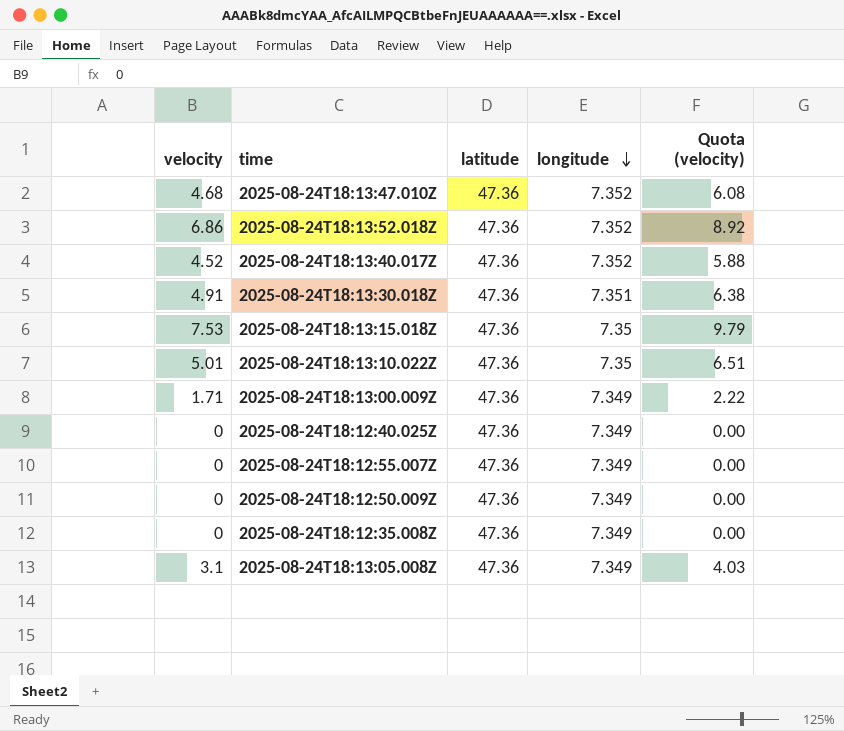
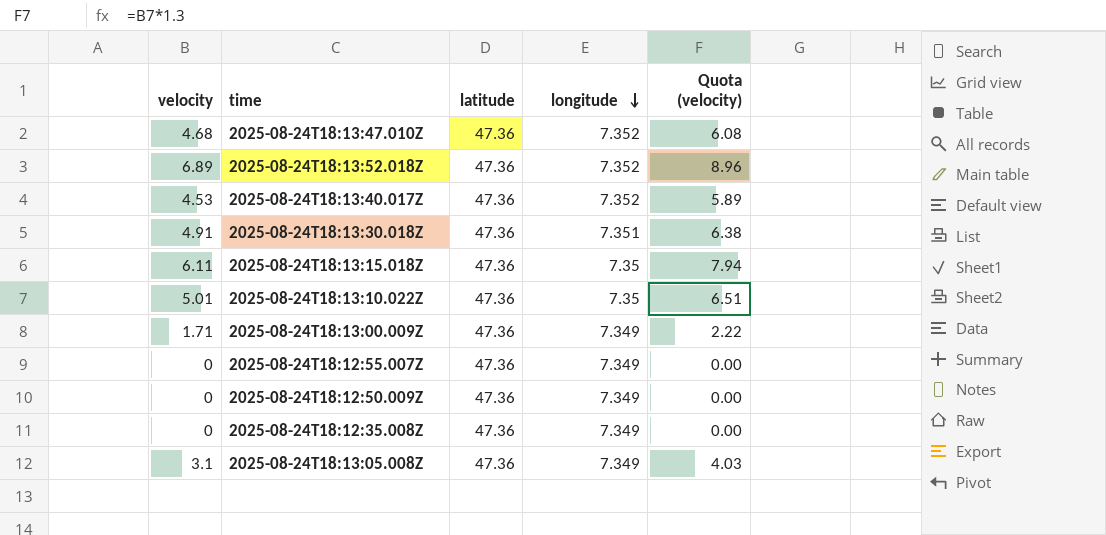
row 2025-08-24T18:12:40.025Z: 0 | 47.36 | 7.349 | 0.00 -> none
2025-08-24T18:13:52.018Z | velocity: 6.86 -> 6.89
2025-08-24T18:13:52.018Z | Quota (velocity): 8.92 -> 8.96
2025-08-24T18:13:40.017Z | velocity: 4.52 -> 4.53
2025-08-24T18:13:40.017Z | Quota (velocity): 5.88 -> 5.89
2025-08-24T18:13:15.018Z | velocity: 7.53 -> 6.11
2025-08-24T18:13:15.018Z | Quota (velocity): 9.79 -> 7.94

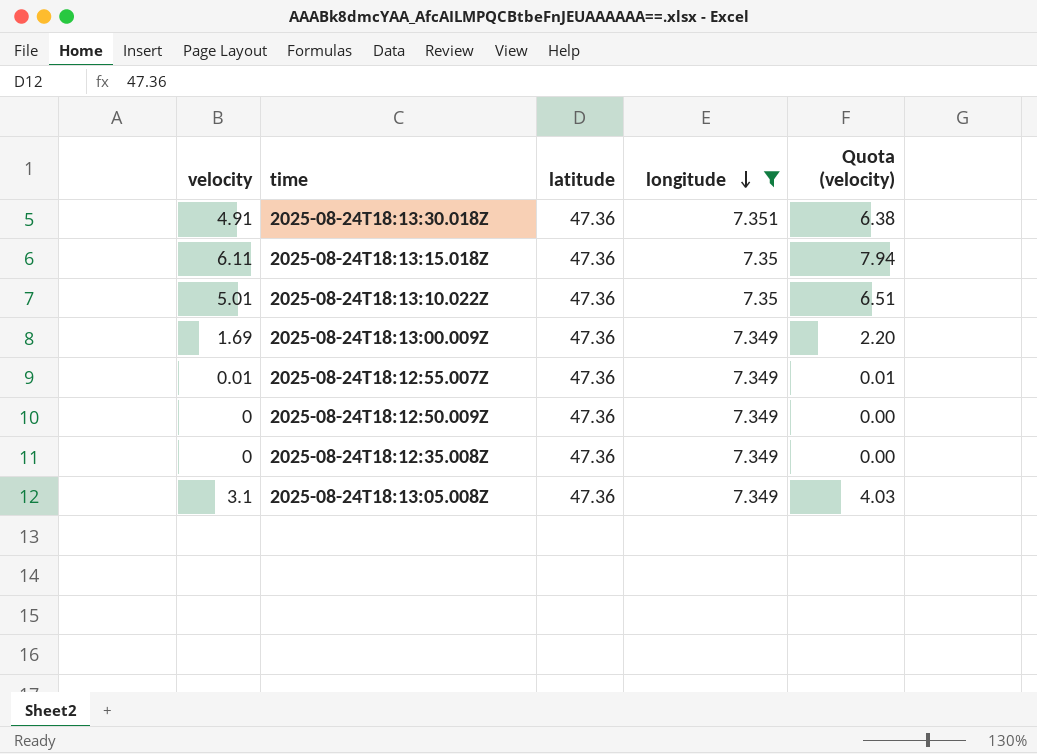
filter: none -> longitude != 7.352
2025-08-24T18:13:00.009Z | velocity: 1.71 -> 1.69
2025-08-24T18:13:00.009Z | Quota (velocity): 2.22 -> 2.20
2025-08-24T18:12:55.007Z | velocity: 0 -> 0.01
2025-08-24T18:12:55.007Z | Quota (velocity): 0.00 -> 0.01

